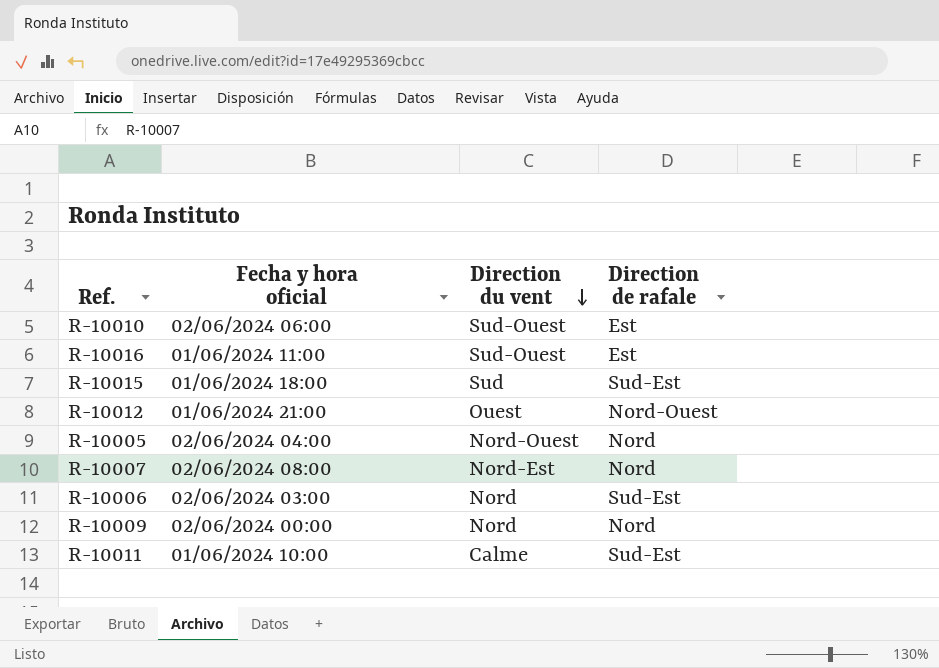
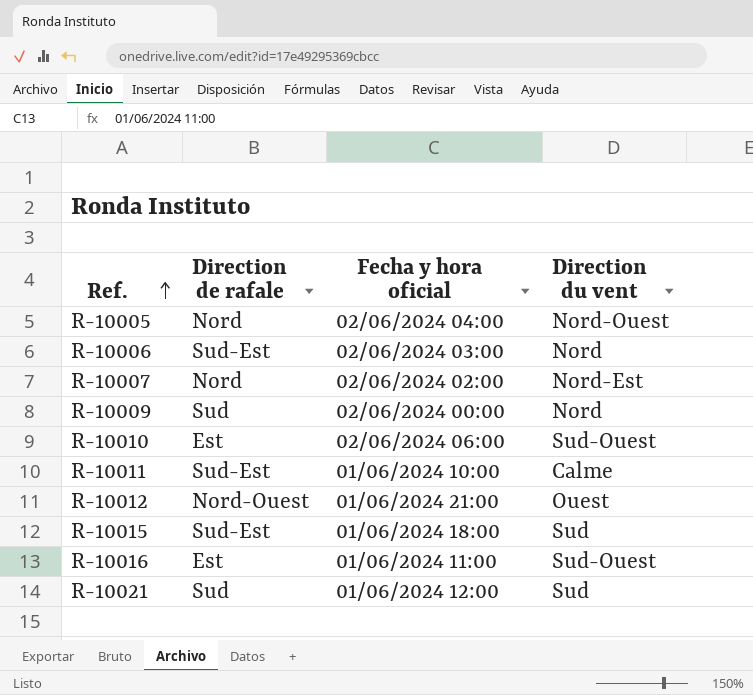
row order: Direction du vent descending -> Ref. ascending
column Direction de rafale | position: 4 -> 2
R-10007 | Fecha y hora oficial: 02/06/2024 08:00 -> 02/06/2024 02:00
R-10009 | Direction de rafale: Nord -> Sud
row R-10021: none -> Sud | 01/06/2024 12:00 | Sud

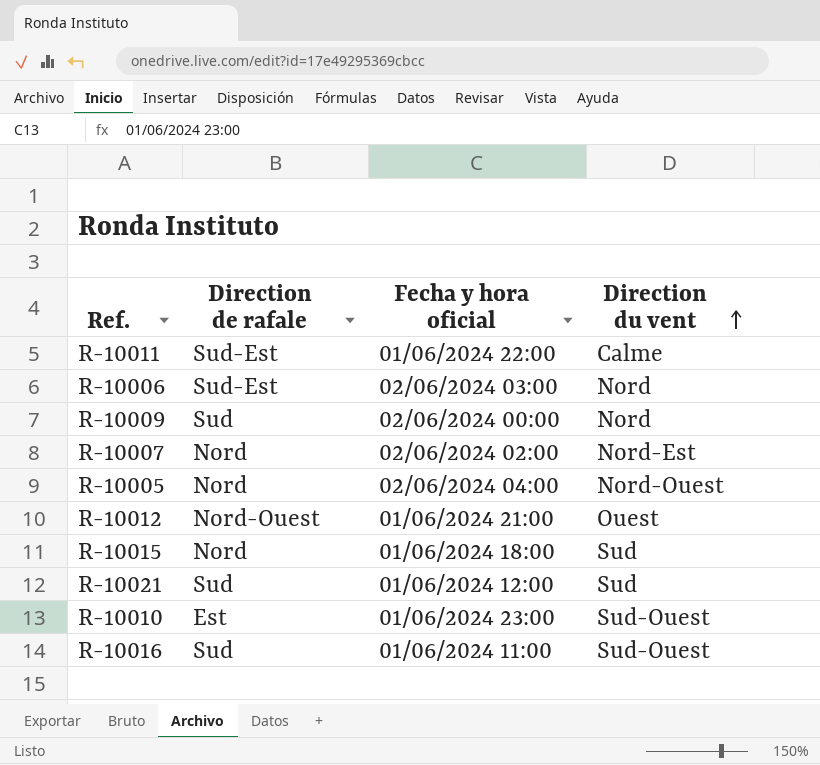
row order: Ref. ascending -> Direction du vent ascending
R-10011 | Fecha y hora oficial: 01/06/2024 10:00 -> 01/06/2024 22:00
R-10015 | Direction de rafale: Sud-Est -> Nord
R-10010 | Fecha y hora oficial: 02/06/2024 06:00 -> 01/06/2024 23:00
R-10016 | Direction de rafale: Est -> Sud

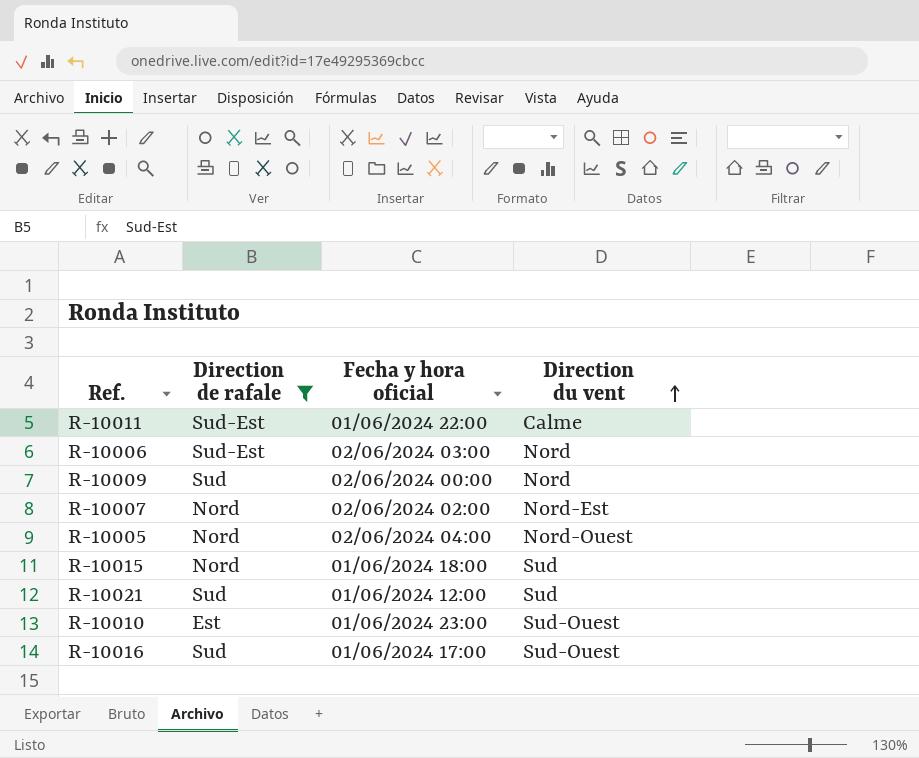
filter: none -> Direction de rafale != Nord-Ouest
R-10016 | Fecha y hora oficial: 01/06/2024 11:00 -> 01/06/2024 17:00

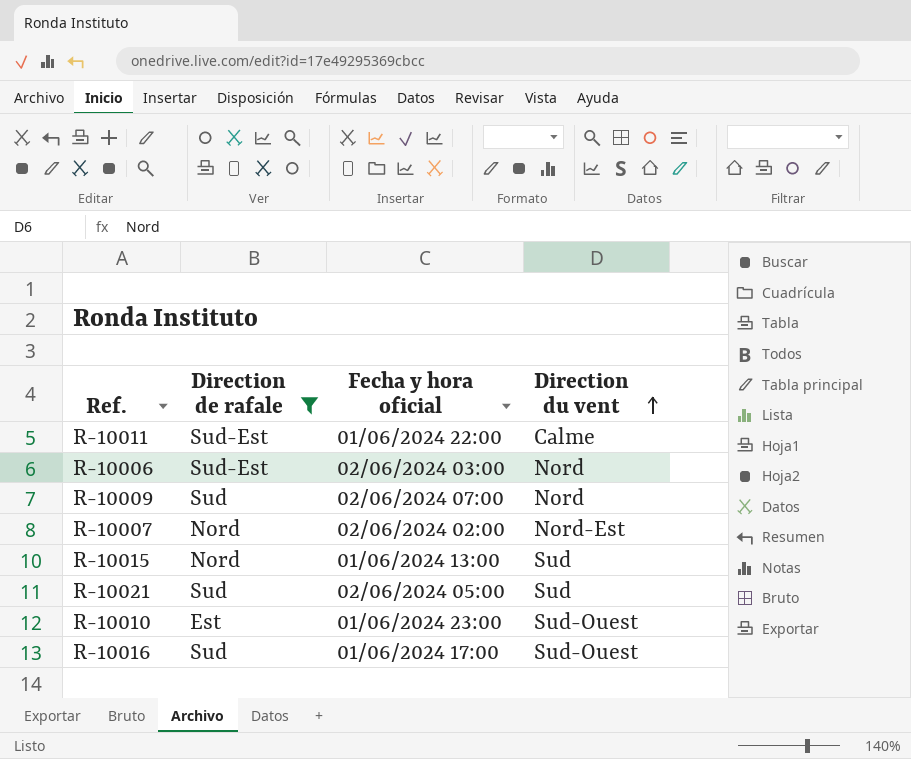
row R-10005: Nord | 02/06/2024 04:00 | Nord-Ouest -> none
R-10009 | Fecha y hora oficial: 02/06/2024 00:00 -> 02/06/2024 07:00
R-10015 | Fecha y hora oficial: 01/06/2024 18:00 -> 01/06/2024 13:00
R-10021 | Fecha y hora oficial: 01/06/2024 12:00 -> 02/06/2024 05:00

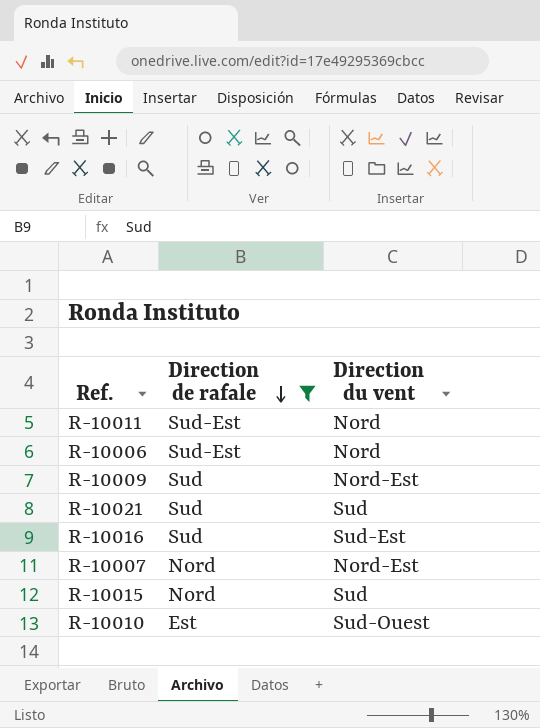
row order: Direction du vent ascending -> Direction de rafale descending
column Fecha y hora oficial | position: 3 -> none
R-10011 | Direction du vent: Calme -> Nord
R-10009 | Direction du vent: Nord -> Nord-Est
R-10016 | Direction du vent: Sud-Ouest -> Sud-Est

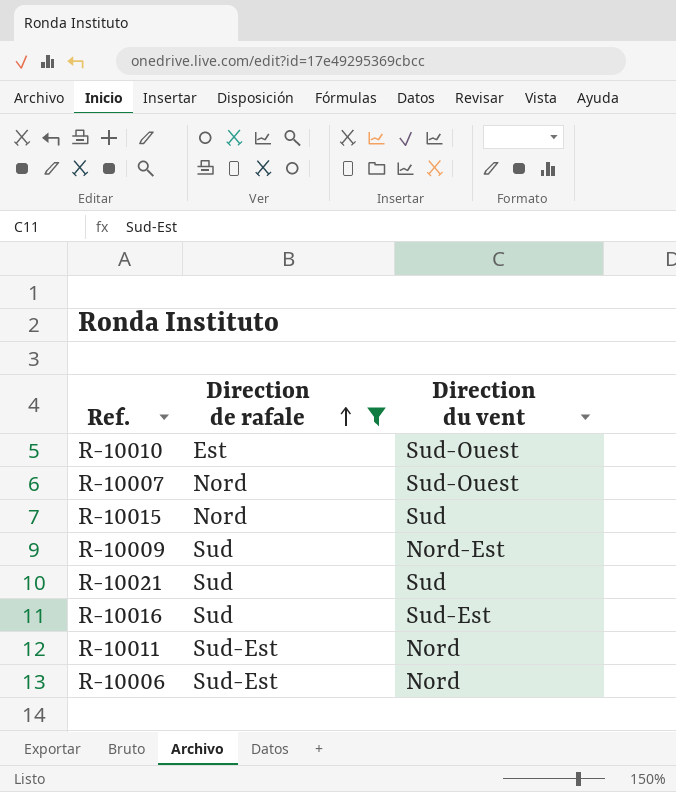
row order: Direction de rafale descending -> Direction de rafale ascending
R-10007 | Direction du vent: Nord-Est -> Sud-Ouest

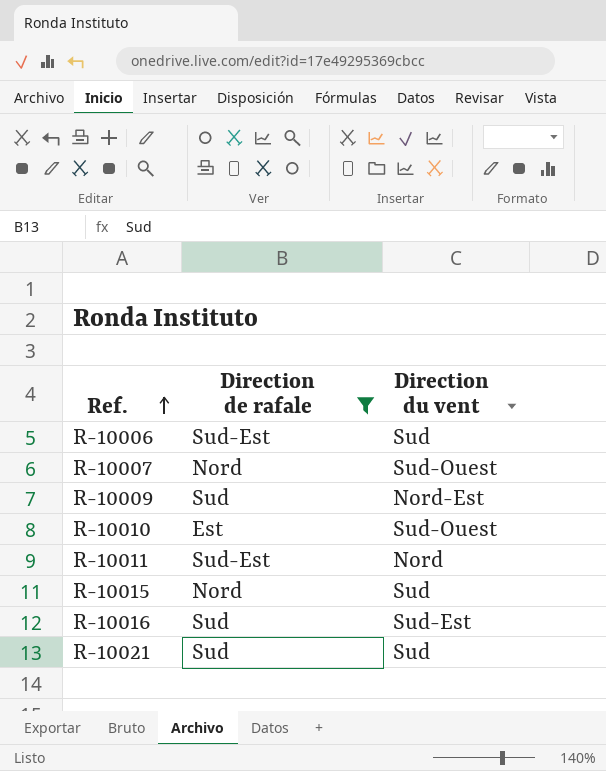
row order: Direction de rafale ascending -> Ref. ascending
R-10006 | Direction du vent: Nord -> Sud

